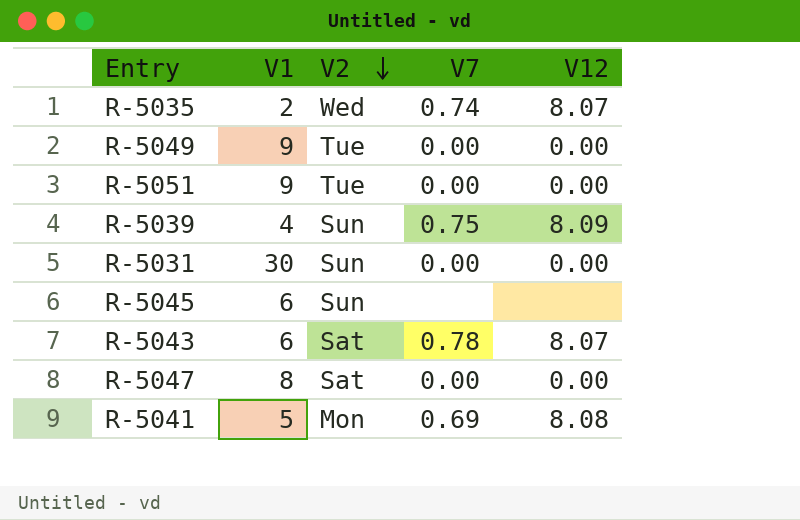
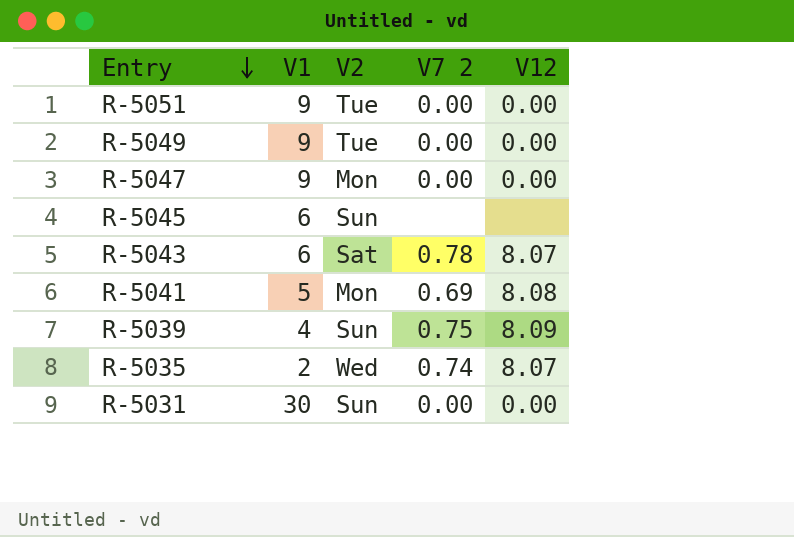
row order: V2 descending -> Entry descending
column name: V7 -> V7 2
R-5047 | V1: 8 -> 9
R-5047 | V2: Sat -> Mon

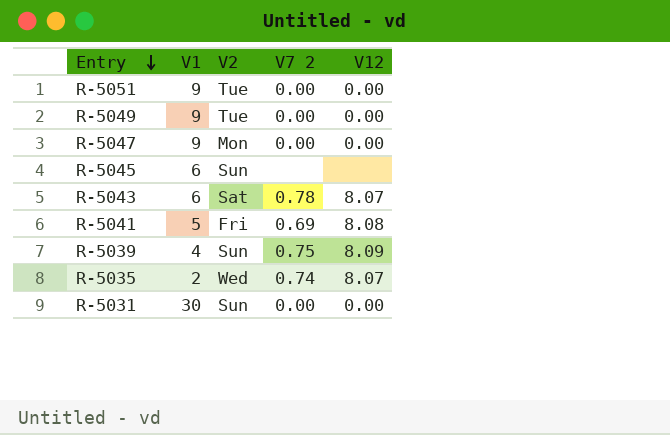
R-5041 | V2: Mon -> Fri

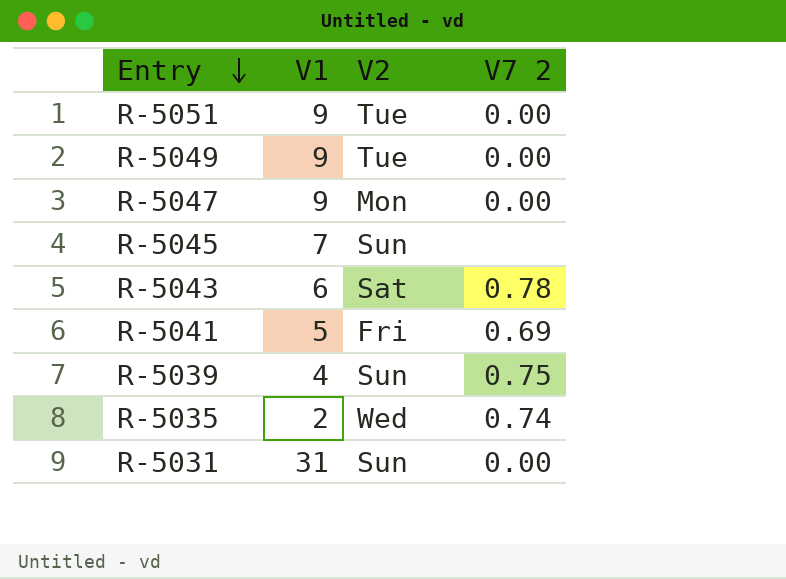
column V12 | position: 5 -> none
R-5045 | V1: 6 -> 7
R-5031 | V1: 30 -> 31

